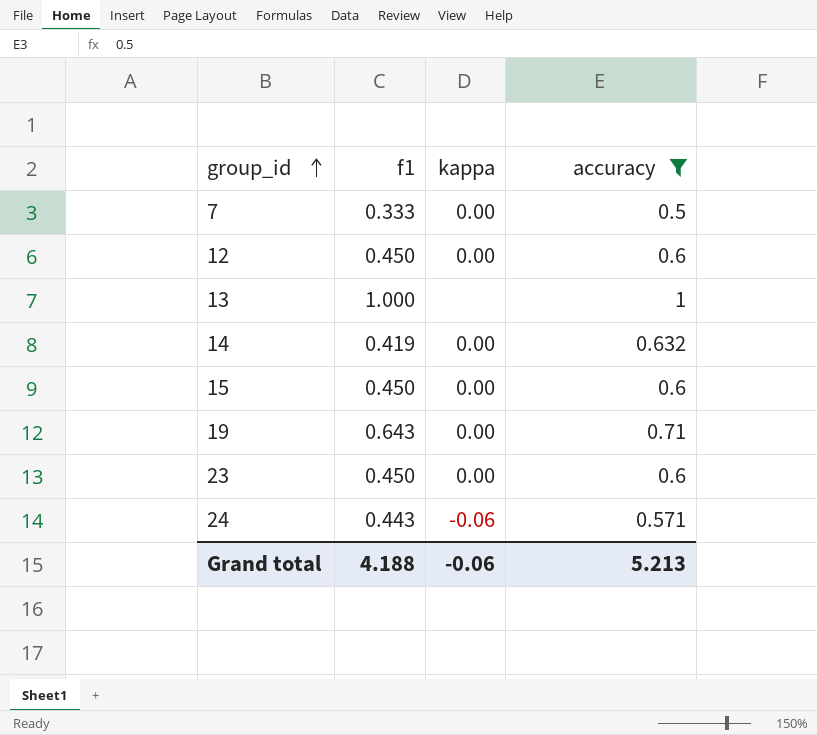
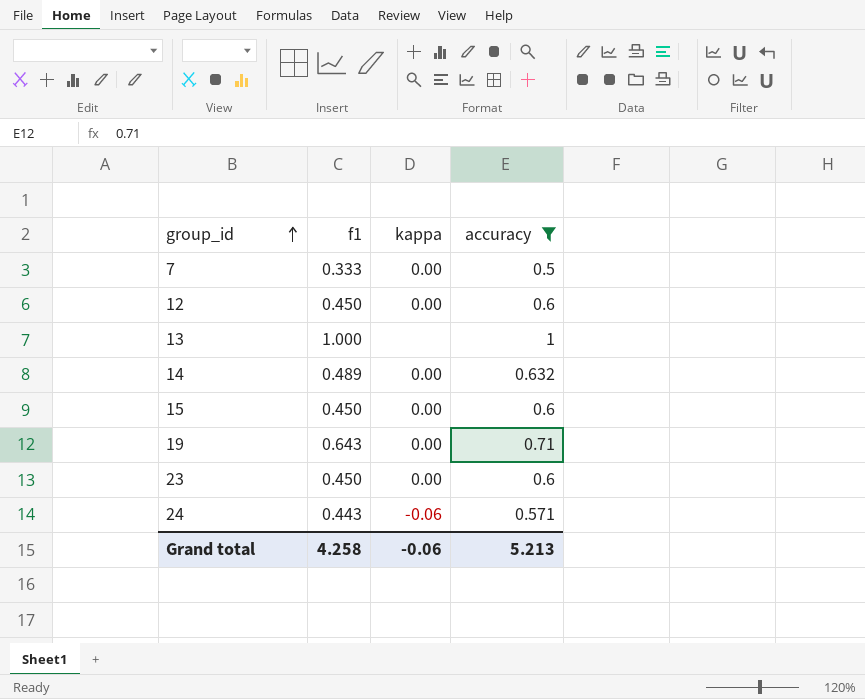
14 | f1: 0.419 -> 0.489
Grand total | f1: 4.188 -> 4.258

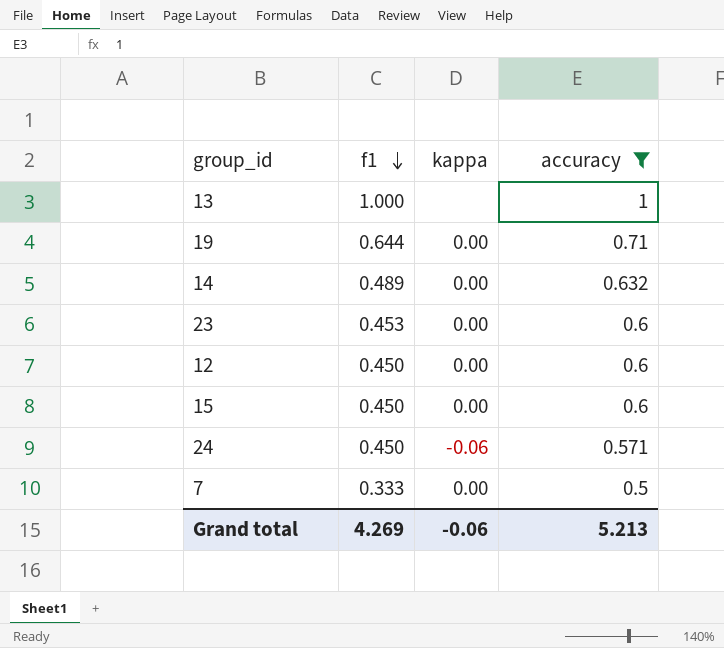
row order: group_id ascending -> f1 descending
19 | f1: 0.643 -> 0.644
23 | f1: 0.450 -> 0.453
24 | f1: 0.443 -> 0.450
Grand total | f1: 4.258 -> 4.269

